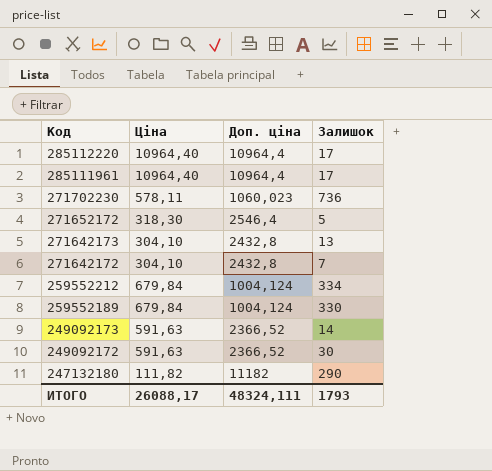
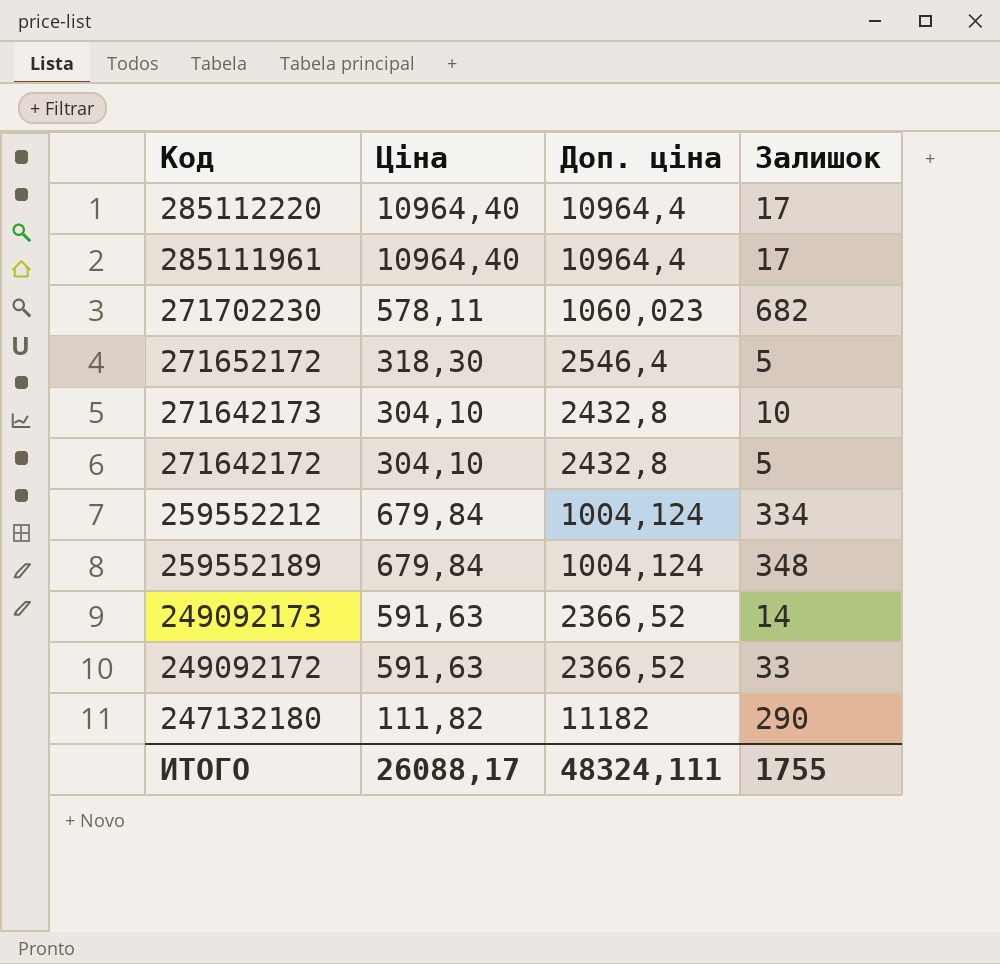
271702230 | Залишок: 736 -> 682
271642173 | Залишок: 13 -> 10
271642172 | Залишок: 7 -> 5
259552189 | Залишок: 330 -> 348
249092172 | Залишок: 30 -> 33
ИТОГО | Залишок: 1793 -> 1755

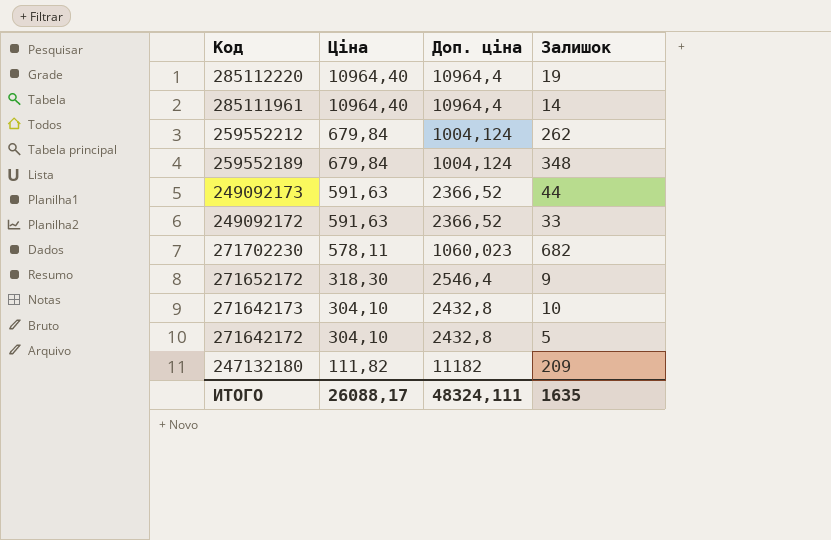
row order: Код descending -> Ціна descending
285112220 | Залишок: 17 -> 19
285111961 | Залишок: 17 -> 14
259552212 | Залишок: 334 -> 262
249092173 | Залишок: 14 -> 44
271652172 | Залишок: 5 -> 9
247132180 | Залишок: 290 -> 209
ИТОГО | Залишок: 1755 -> 1635

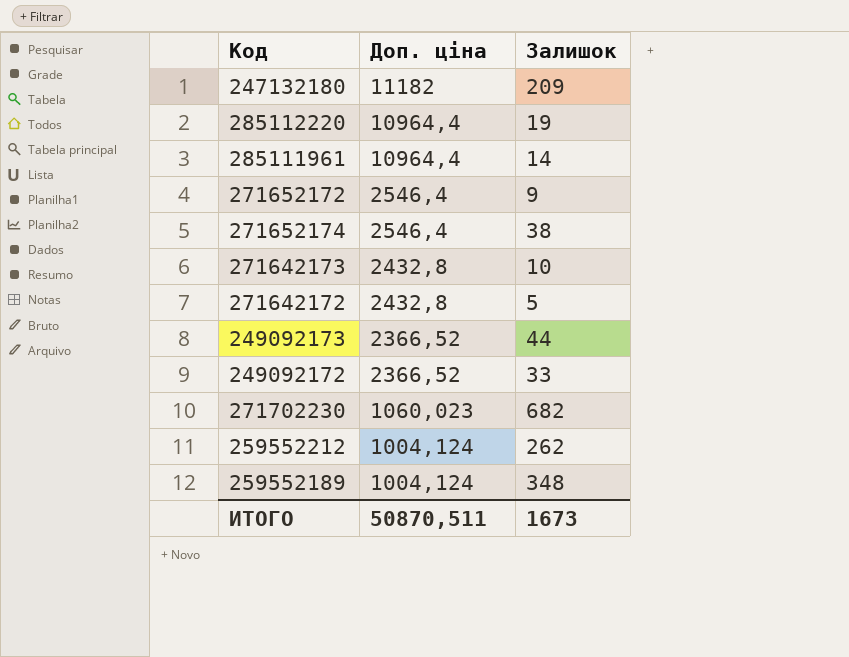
row order: Ціна descending -> Доп. ціна descending
column Ціна | position: 2 -> none
row 271652174: none -> 2546,4 | 38
ИТОГО | Доп. ціна: 48324,111 -> 50870,511
ИТОГО | Залишок: 1635 -> 1673

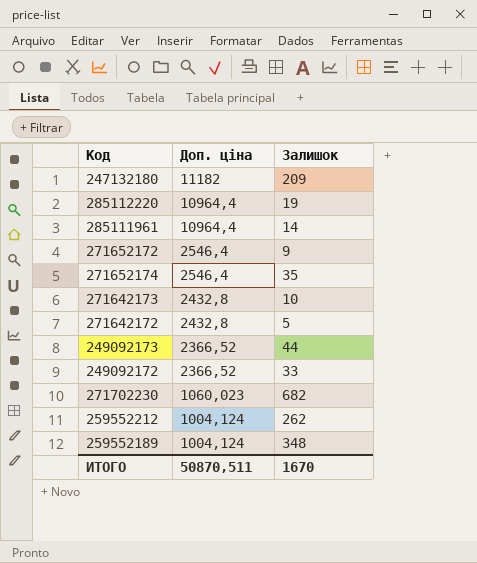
271652174 | Залишок: 38 -> 35
ИТОГО | Залишок: 1673 -> 1670

